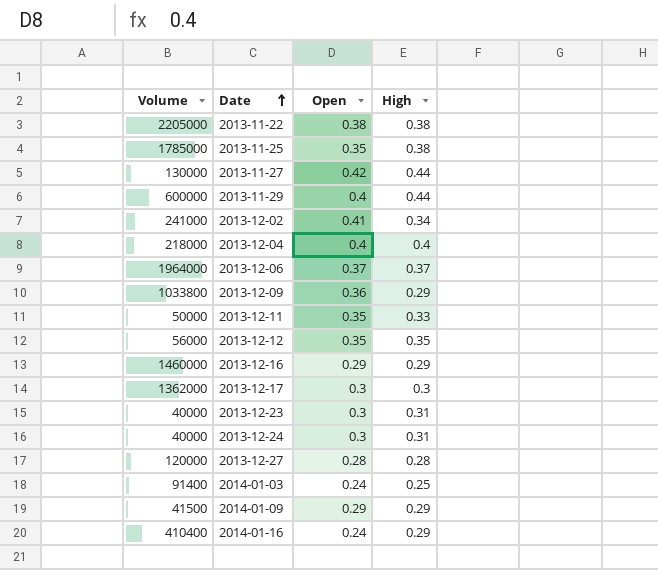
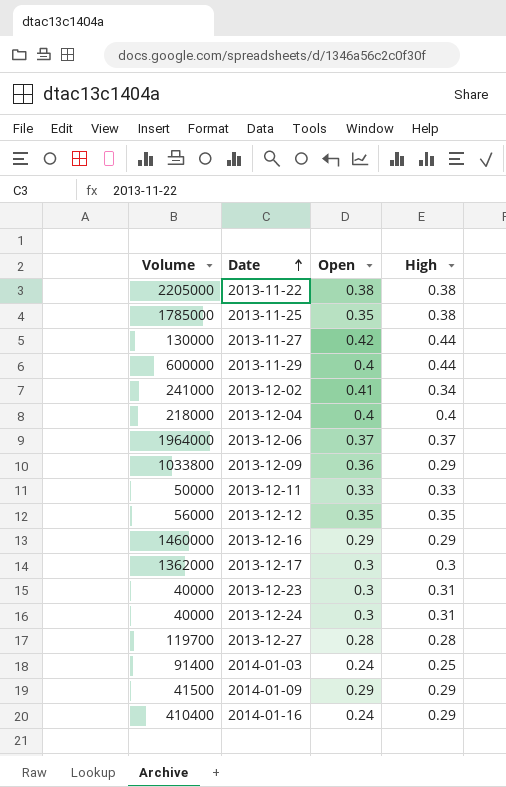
2013-12-11 | Open: 0.35 -> 0.33
2013-12-27 | Volume: 120000 -> 119700

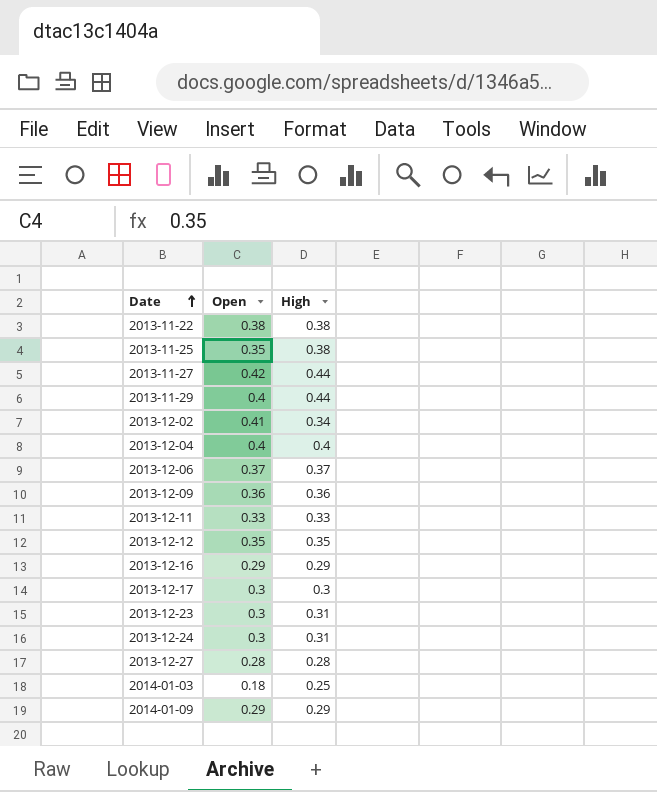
column Volume | position: 1 -> none
row 2014-01-16: 410400 | 0.24 | 0.29 -> none
2013-12-09 | High: 0.29 -> 0.36
2014-01-03 | Open: 0.24 -> 0.18

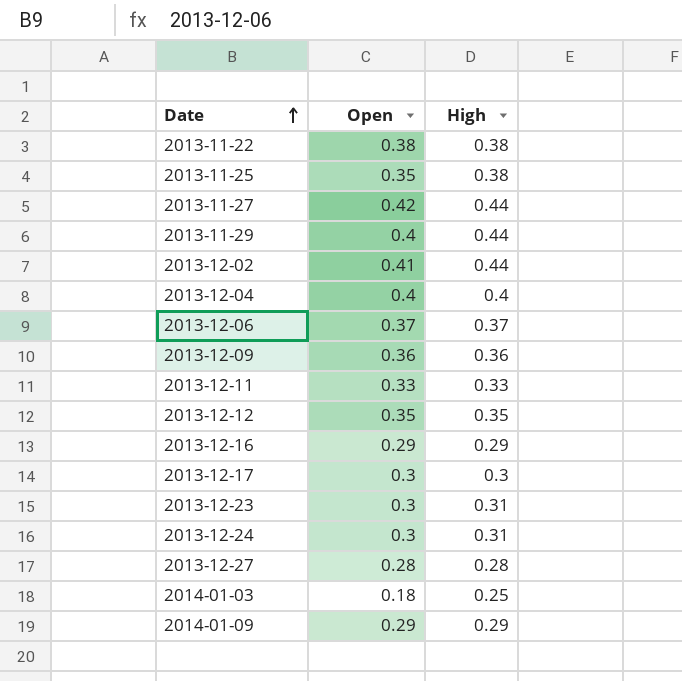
2013-12-02 | High: 0.34 -> 0.44

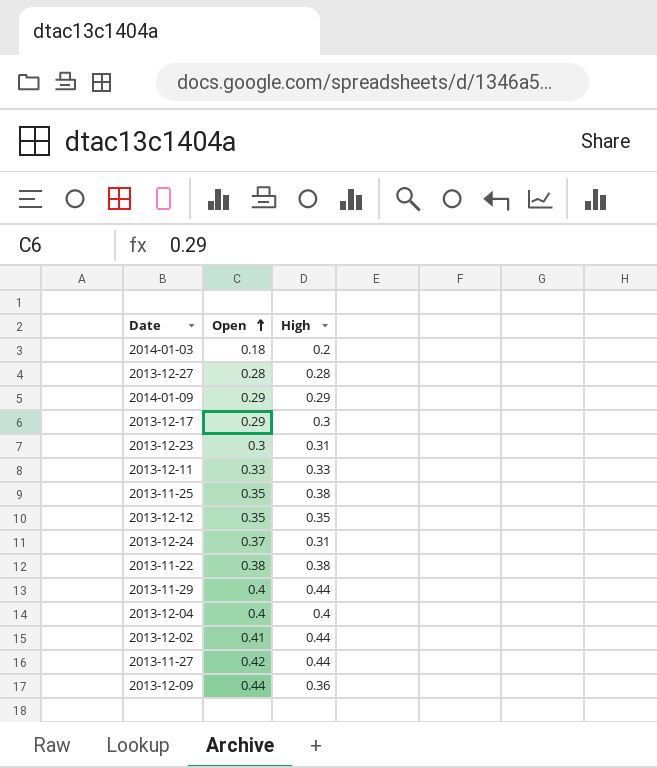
row order: Date ascending -> Open ascending
row 2013-12-06: 0.37 | 0.37 -> none
row 2013-12-16: 0.29 | 0.29 -> none
2014-01-03 | High: 0.25 -> 0.2
2013-12-17 | Open: 0.3 -> 0.29
2013-12-24 | Open: 0.3 -> 0.37
2013-12-09 | Open: 0.36 -> 0.44

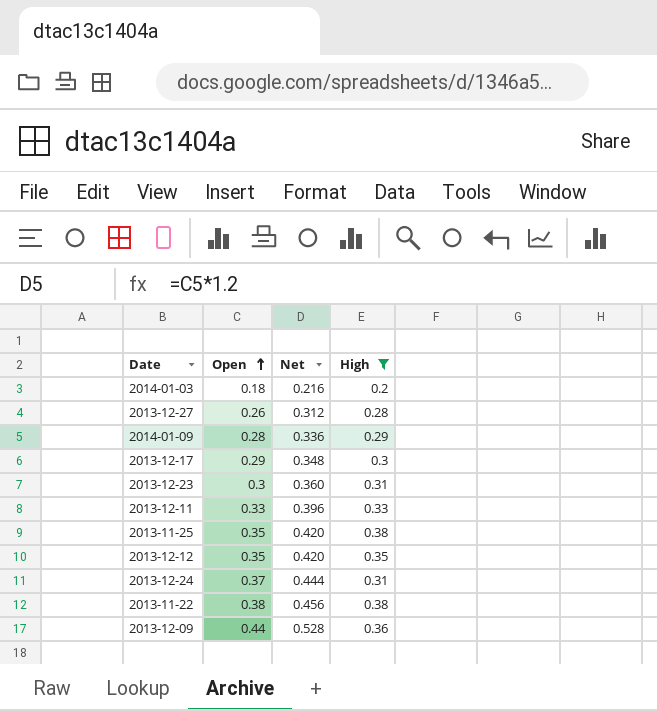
filter: none -> High <= 0.38
column Net | formula: none -> [Open] * 1.2
2013-12-27 | Open: 0.28 -> 0.26
2014-01-09 | Open: 0.29 -> 0.28

